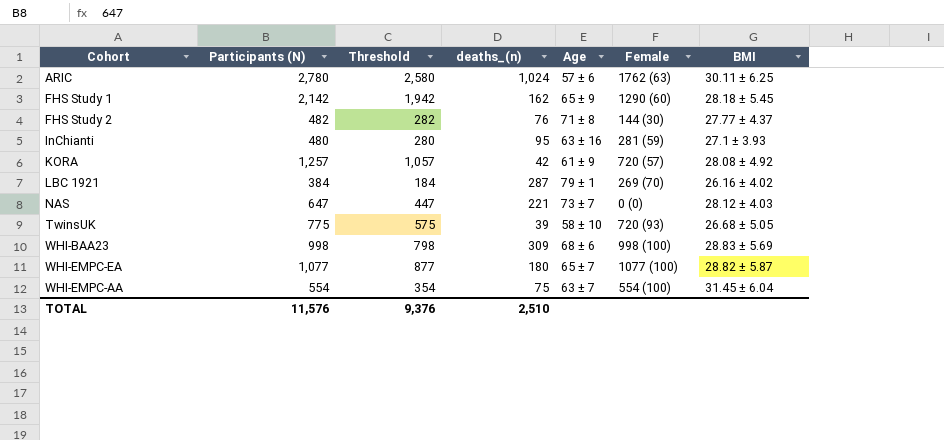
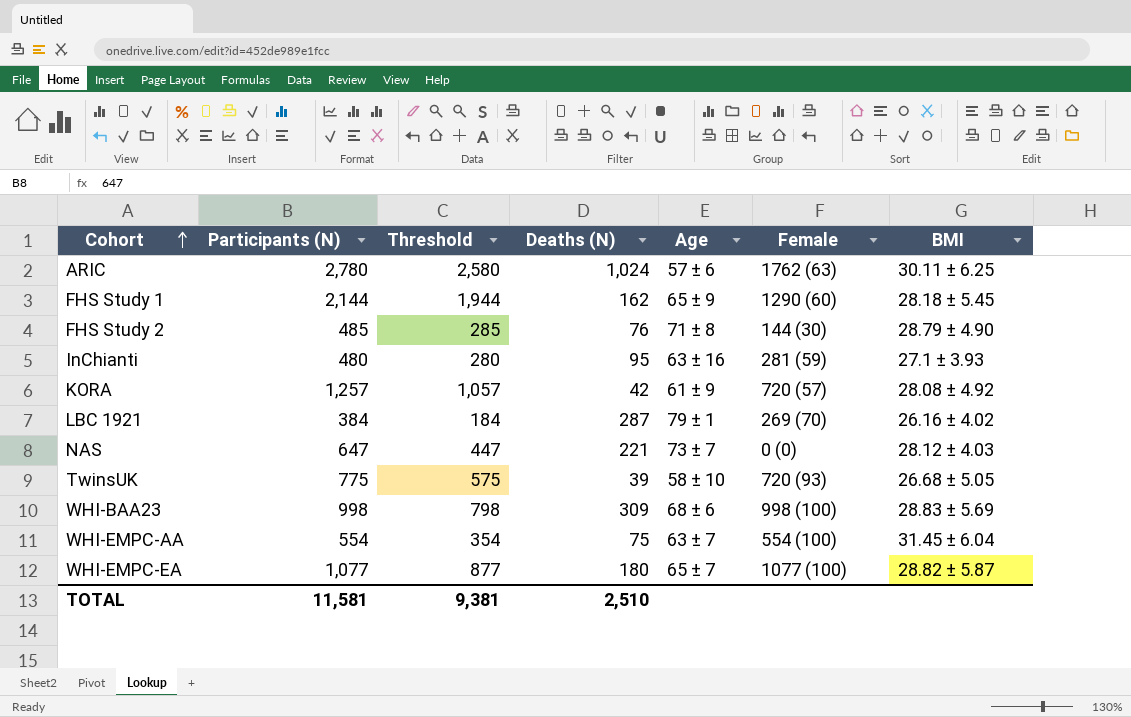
row order: none -> Cohort ascending
column name: deaths_(n) -> Deaths (N)
FHS Study 1 | Participants (N): 2,142 -> 2,144
FHS Study 1 | Threshold: 1,942 -> 1,944
FHS Study 2 | Participants (N): 482 -> 485
FHS Study 2 | Threshold: 282 -> 285
FHS Study 2 | BMI: 27.77 ± 4.37 -> 28.79 ± 4.90
TOTAL | Participants (N): 11,576 -> 11,581
TOTAL | Threshold: 9,376 -> 9,381

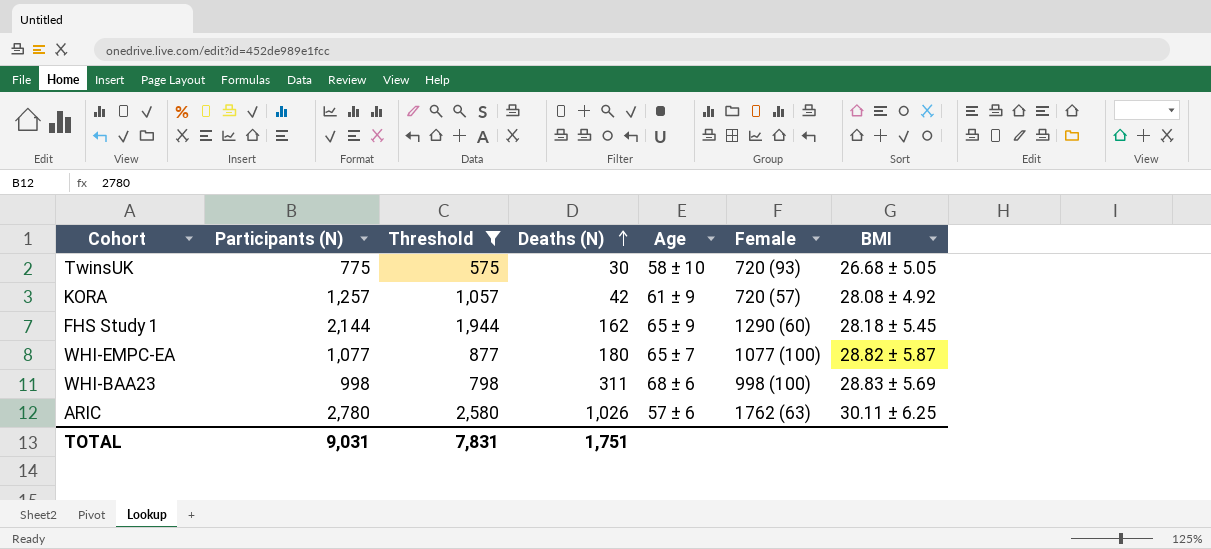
filter: none -> Threshold >= 575
row order: Cohort ascending -> Deaths (N) ascending
TwinsUK | Deaths (N): 39 -> 30
WHI-BAA23 | Deaths (N): 309 -> 311
ARIC | Deaths (N): 1,024 -> 1,026
TOTAL | Participants (N): 11,581 -> 9,031
TOTAL | Threshold: 9,381 -> 7,831
TOTAL | Deaths (N): 2,510 -> 1,751

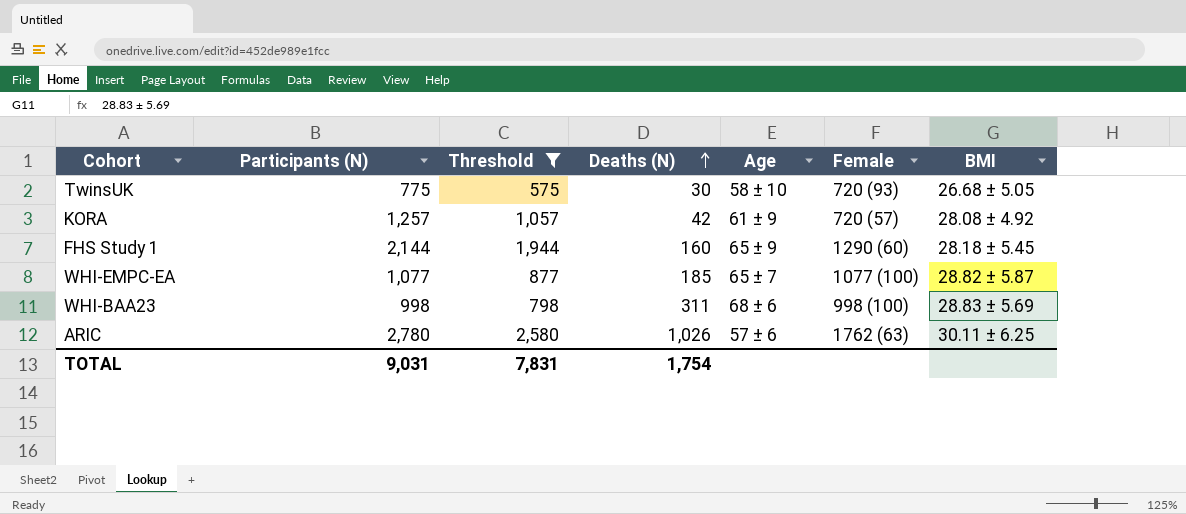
FHS Study 1 | Deaths (N): 162 -> 160
WHI-EMPC-EA | Deaths (N): 180 -> 185
TOTAL | Deaths (N): 1,751 -> 1,754

